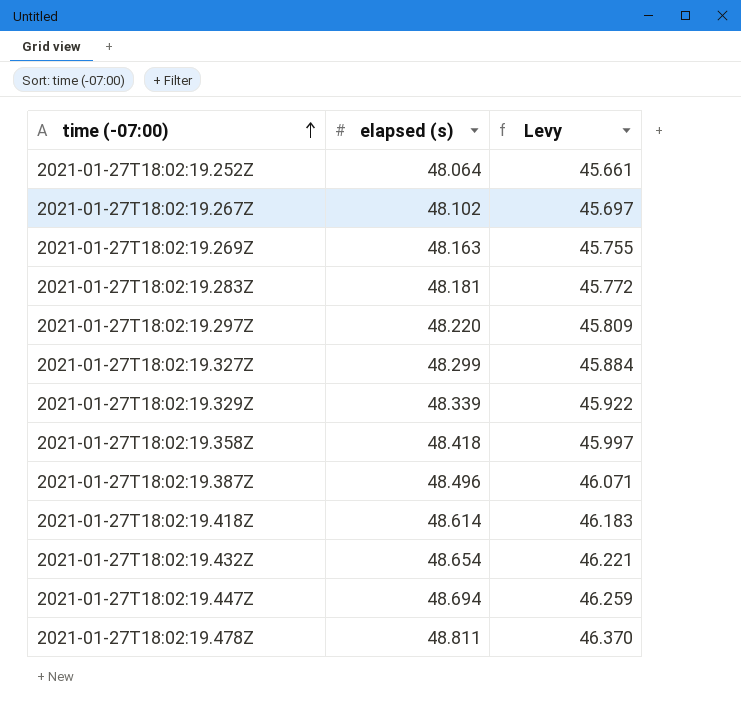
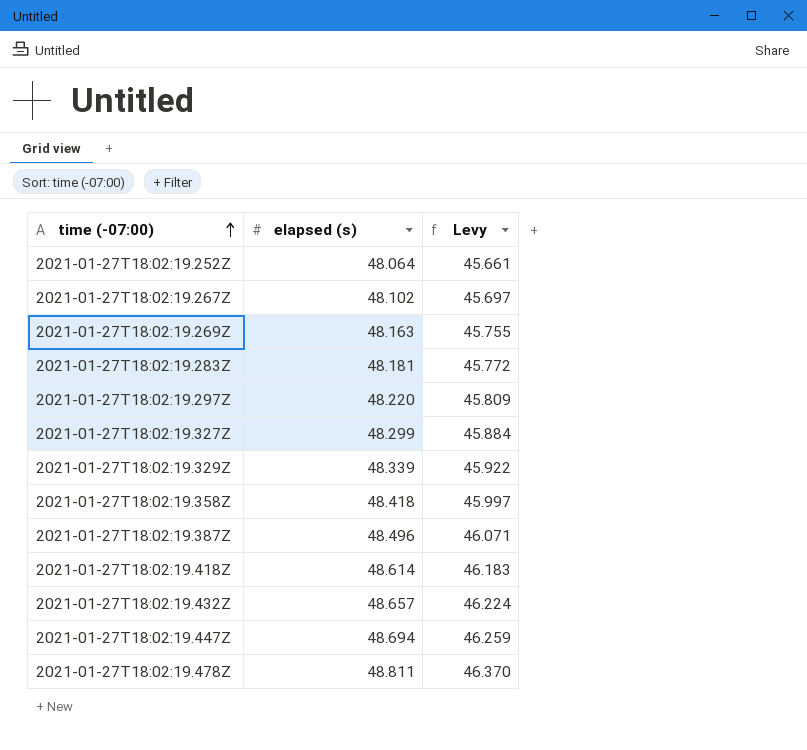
2021-01-27T18:02:19.432Z | elapsed (s): 48.654 -> 48.657
2021-01-27T18:02:19.432Z | Levy: 46.221 -> 46.224

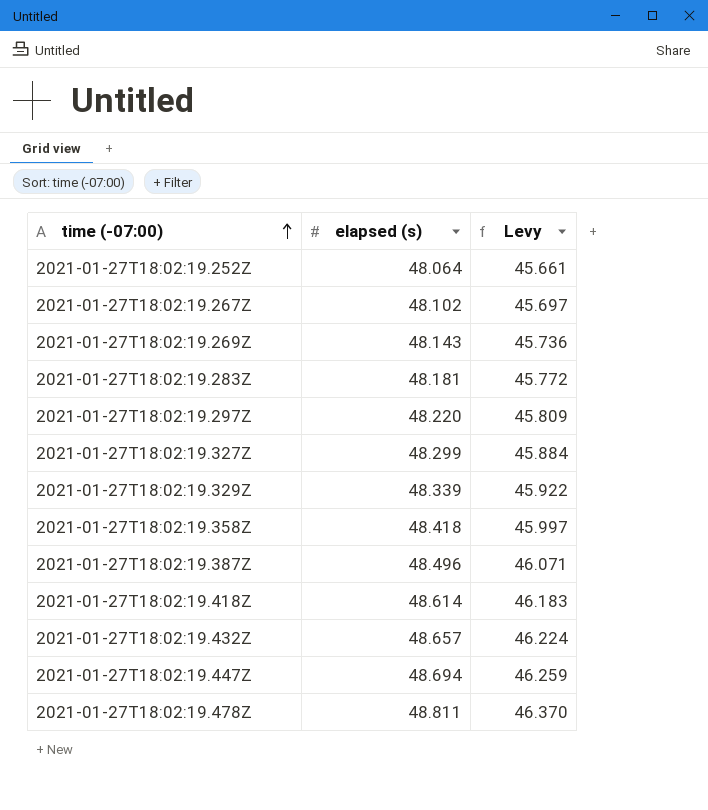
2021-01-27T18:02:19.269Z | elapsed (s): 48.163 -> 48.143
2021-01-27T18:02:19.269Z | Levy: 45.755 -> 45.736

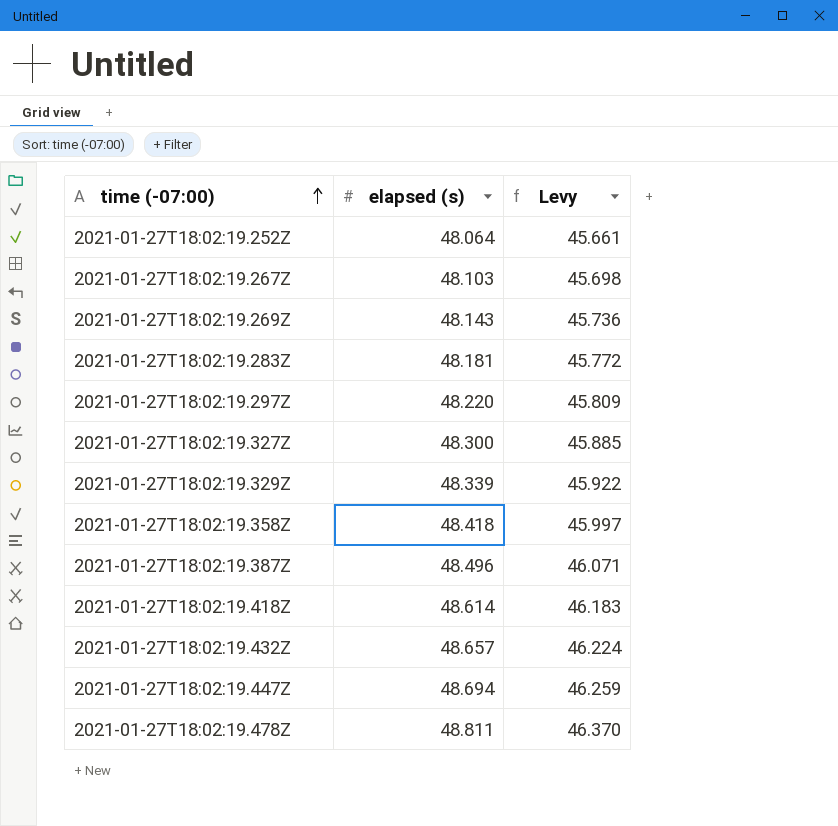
2021-01-27T18:02:19.267Z | elapsed (s): 48.102 -> 48.103
2021-01-27T18:02:19.267Z | Levy: 45.697 -> 45.698
2021-01-27T18:02:19.327Z | elapsed (s): 48.299 -> 48.300
2021-01-27T18:02:19.327Z | Levy: 45.884 -> 45.885

